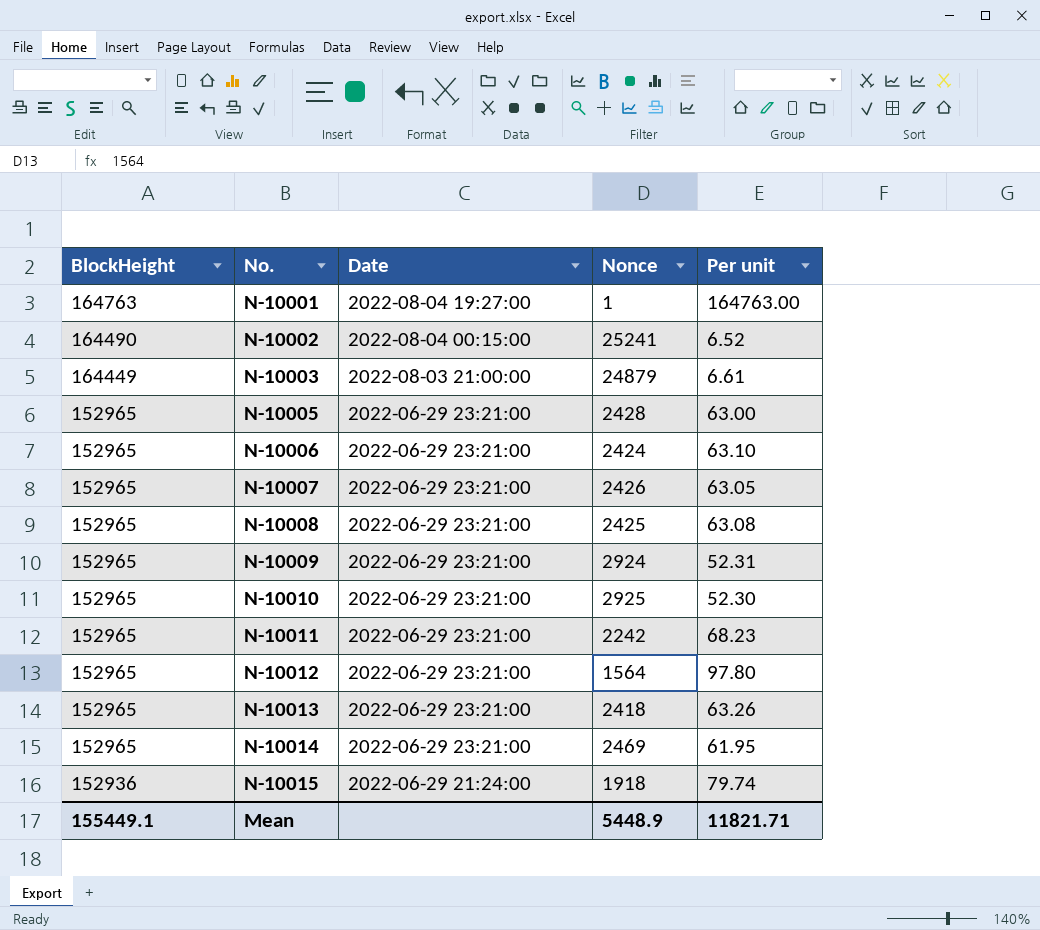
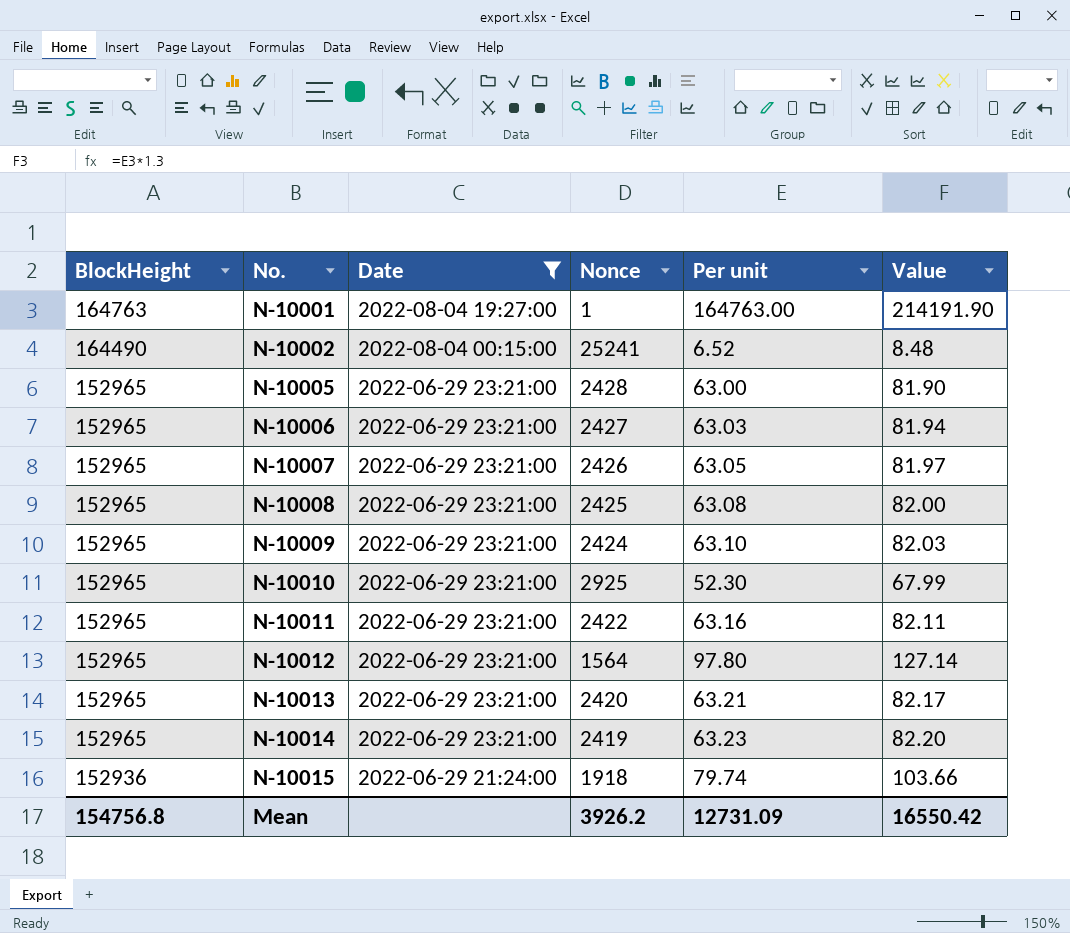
filter: none -> Date != 2022-08-03 21:00:00
column Value | formula: none -> [Per unit] * 1.3
N-10006 | Nonce: 2424 -> 2427
N-10006 | Per unit: 63.10 -> 63.03
N-10009 | Nonce: 2924 -> 2424
N-10009 | Per unit: 52.31 -> 63.10
N-10011 | Nonce: 2242 -> 2422
N-10011 | Per unit: 68.23 -> 63.16
N-10013 | Nonce: 2418 -> 2420
N-10013 | Per unit: 63.26 -> 63.21
N-10014 | Nonce: 2469 -> 2419
N-10014 | Per unit: 61.95 -> 63.23
Mean | BlockHeight: 155449.1 -> 154756.8
Mean | Nonce: 5448.9 -> 3926.2
Mean | Per unit: 11821.71 -> 12731.09

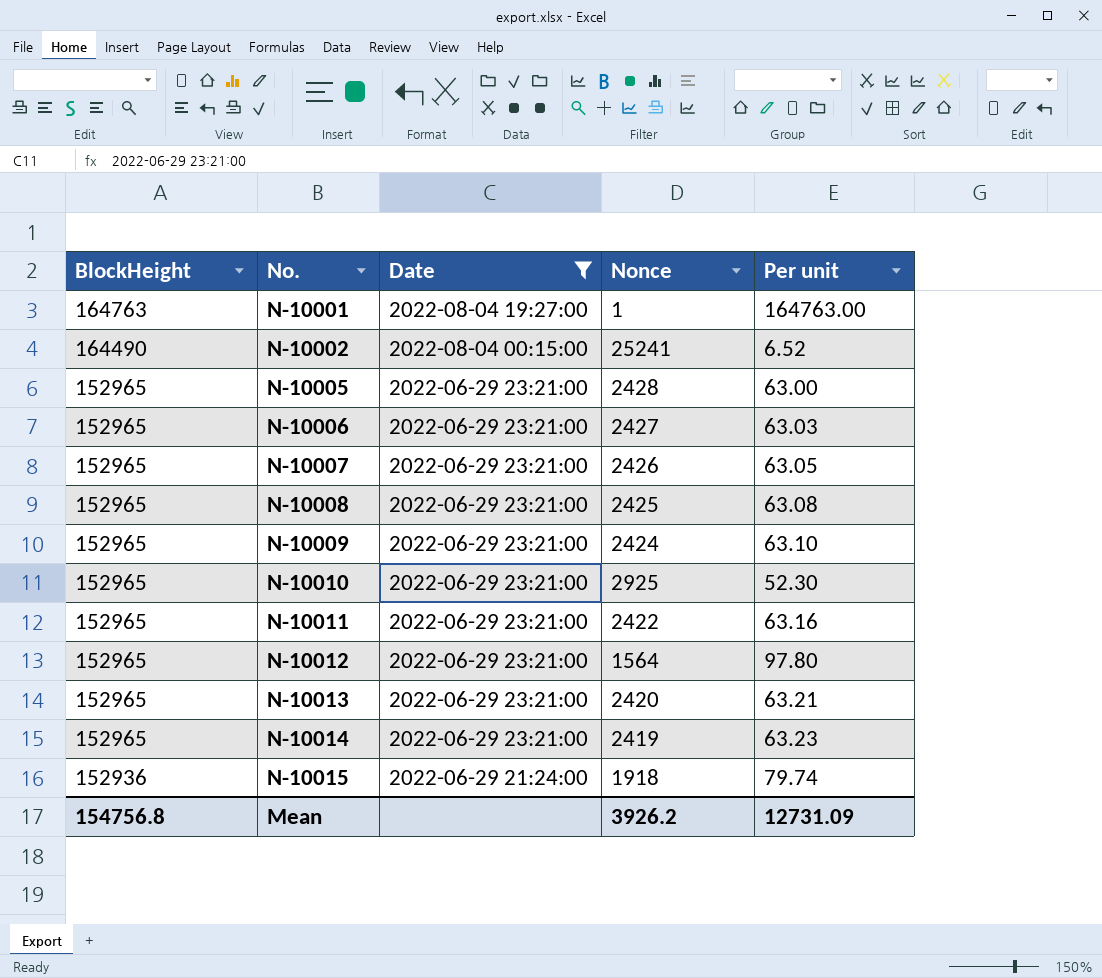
column Value | formula: [Per unit] * 1.3 -> none

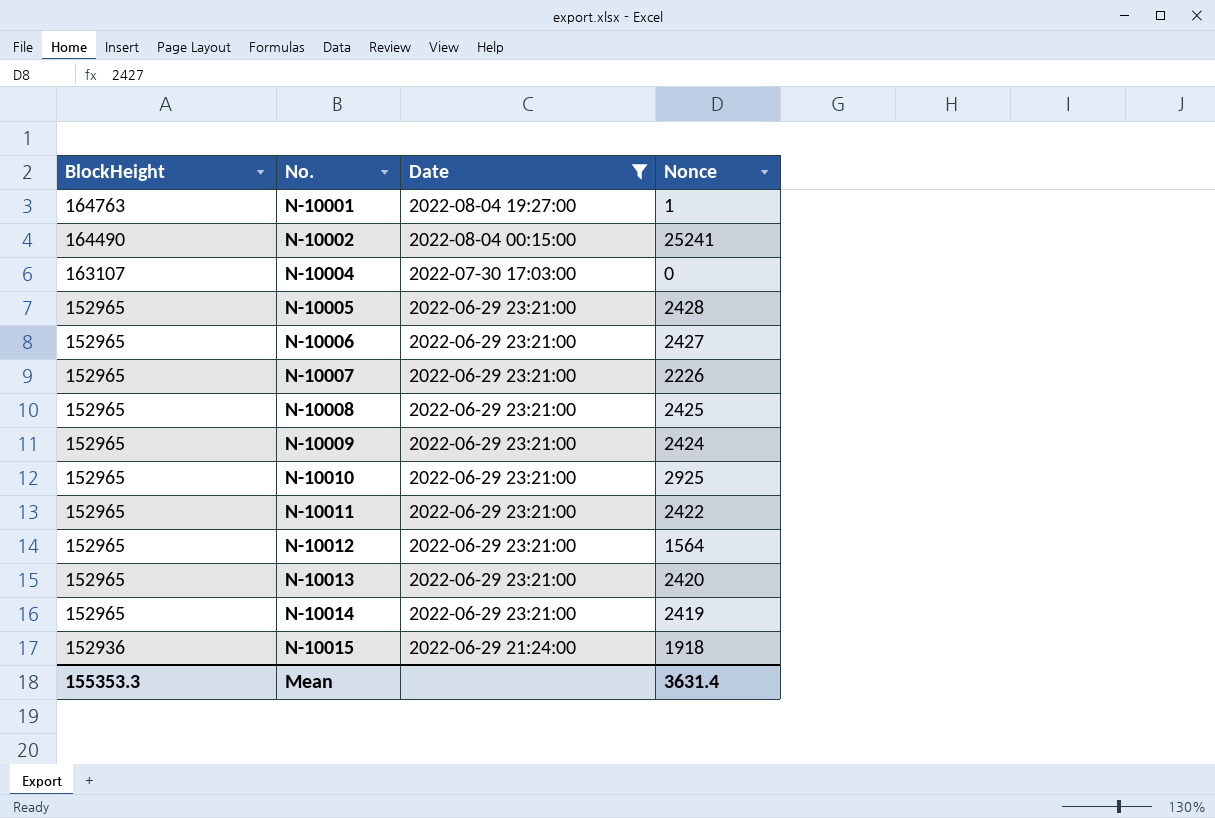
column Per unit | formula: [BlockHeight] / [Nonce] -> none
row N-10004: none -> 163107 | 2022-07-30 17:03:00 | 0
N-10007 | Nonce: 2426 -> 2226
Mean | BlockHeight: 154756.8 -> 155353.3
Mean | Nonce: 3926.2 -> 3631.4

